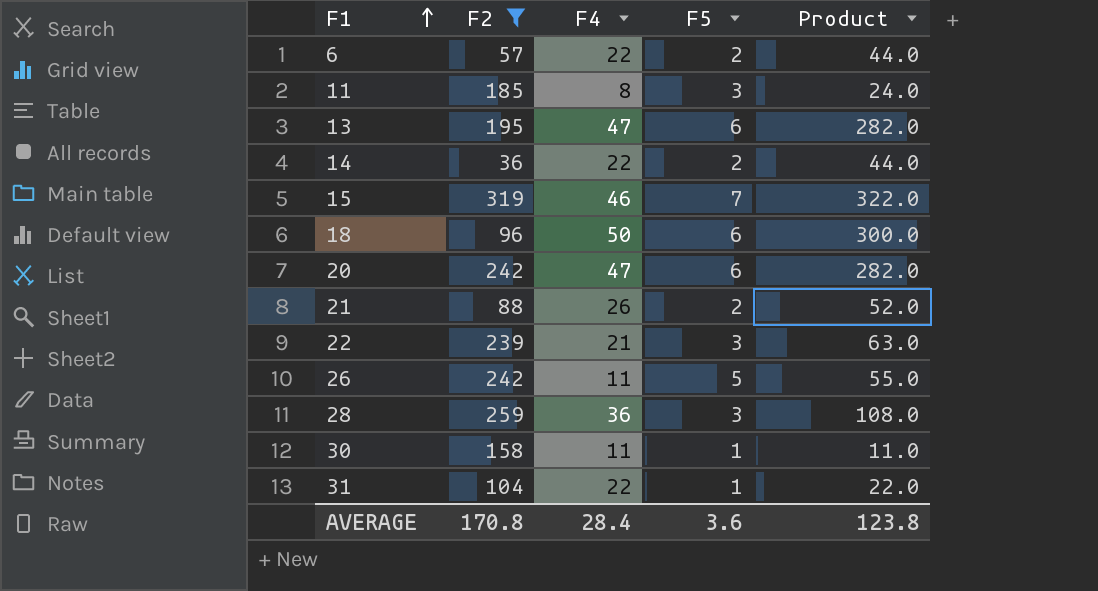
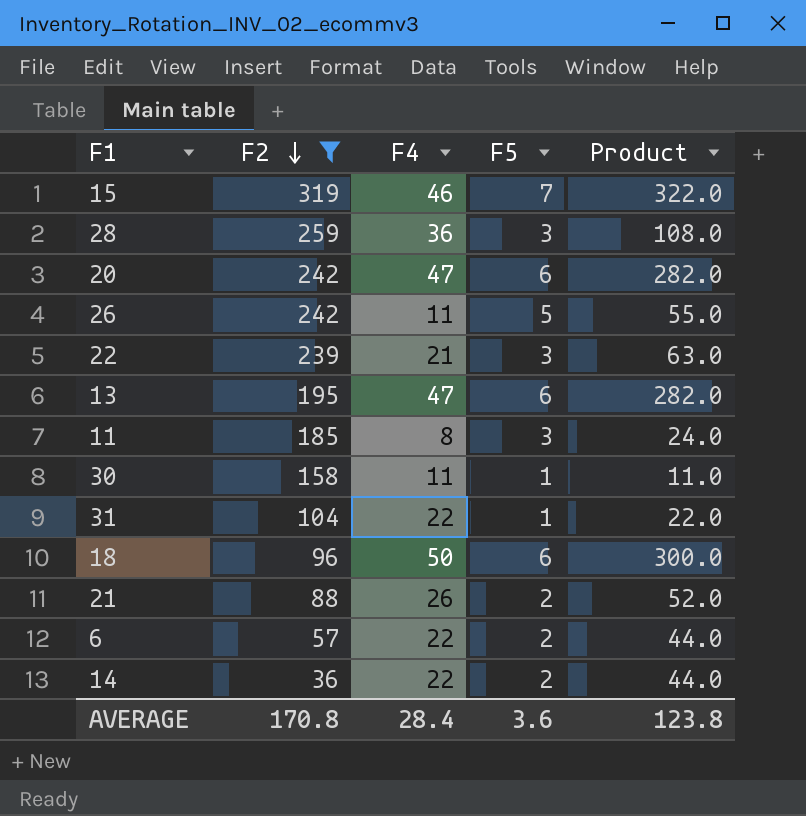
row order: F1 ascending -> F2 descending

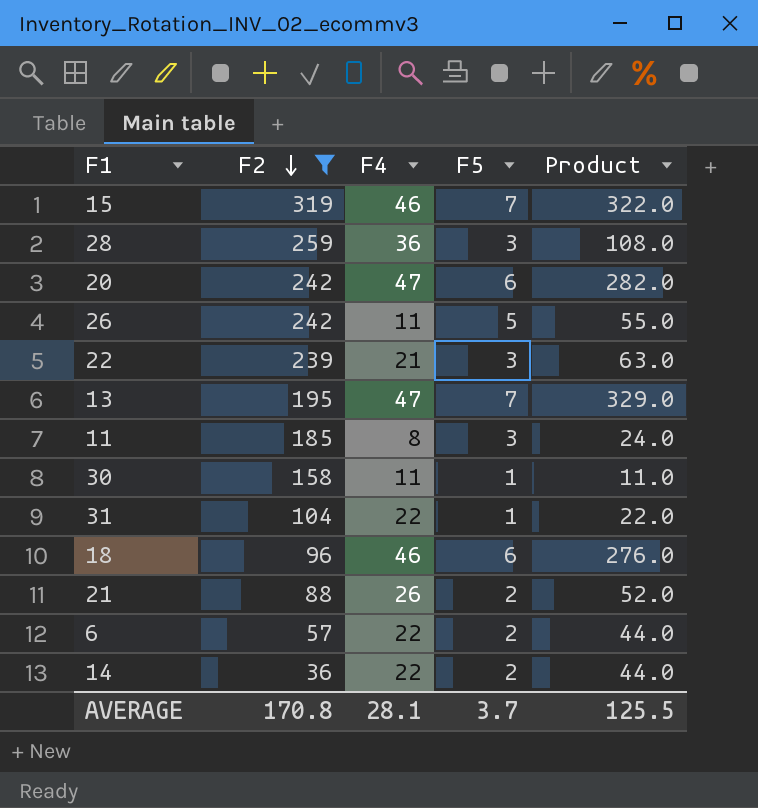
13 | F5: 6 -> 7
13 | Product: 282.0 -> 329.0
18 | F4: 50 -> 46
18 | Product: 300.0 -> 276.0
AVERAGE | F4: 28.4 -> 28.1
AVERAGE | F5: 3.6 -> 3.7
AVERAGE | Product: 123.8 -> 125.5

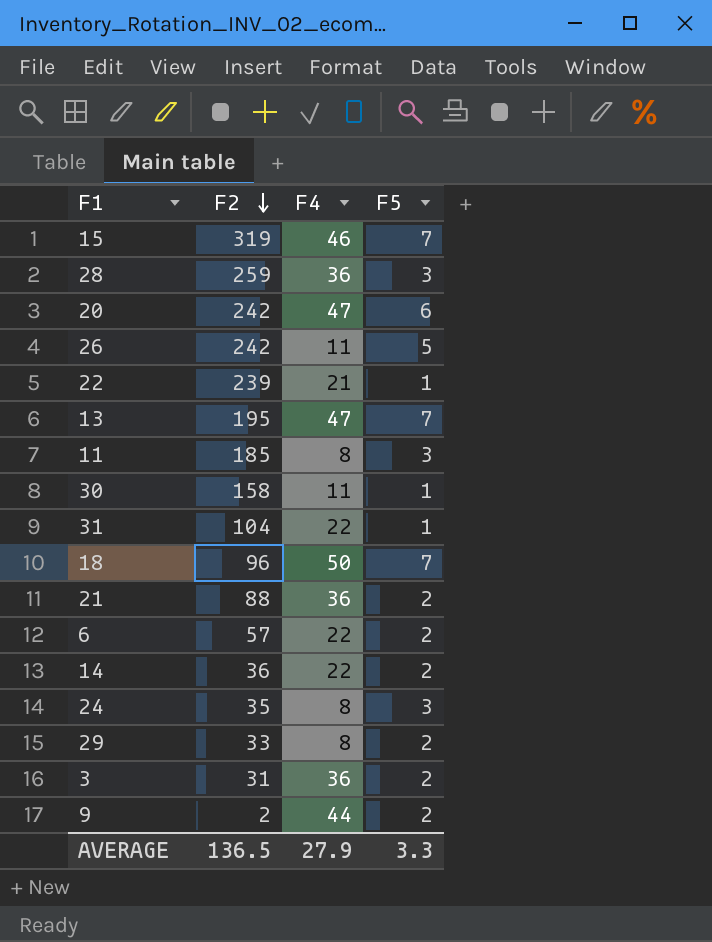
filter: F2 >= 36 -> none
column Product | formula: [F4] * [F5] -> none
22 | F5: 3 -> 1
18 | F4: 46 -> 50
18 | F5: 6 -> 7
21 | F4: 26 -> 36
AVERAGE | F2: 170.8 -> 136.5
AVERAGE | F4: 28.1 -> 27.9
AVERAGE | F5: 3.7 -> 3.3

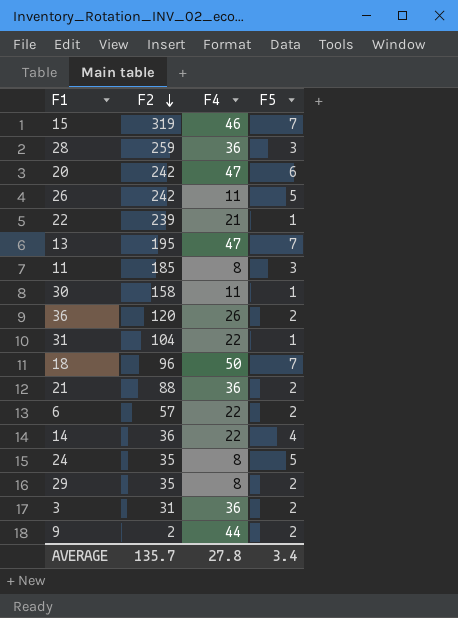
row 36: none -> 120 | 26 | 2
14 | F5: 2 -> 4
24 | F5: 3 -> 5
29 | F2: 33 -> 35
AVERAGE | F2: 136.5 -> 135.7
AVERAGE | F4: 27.9 -> 27.8
AVERAGE | F5: 3.3 -> 3.4

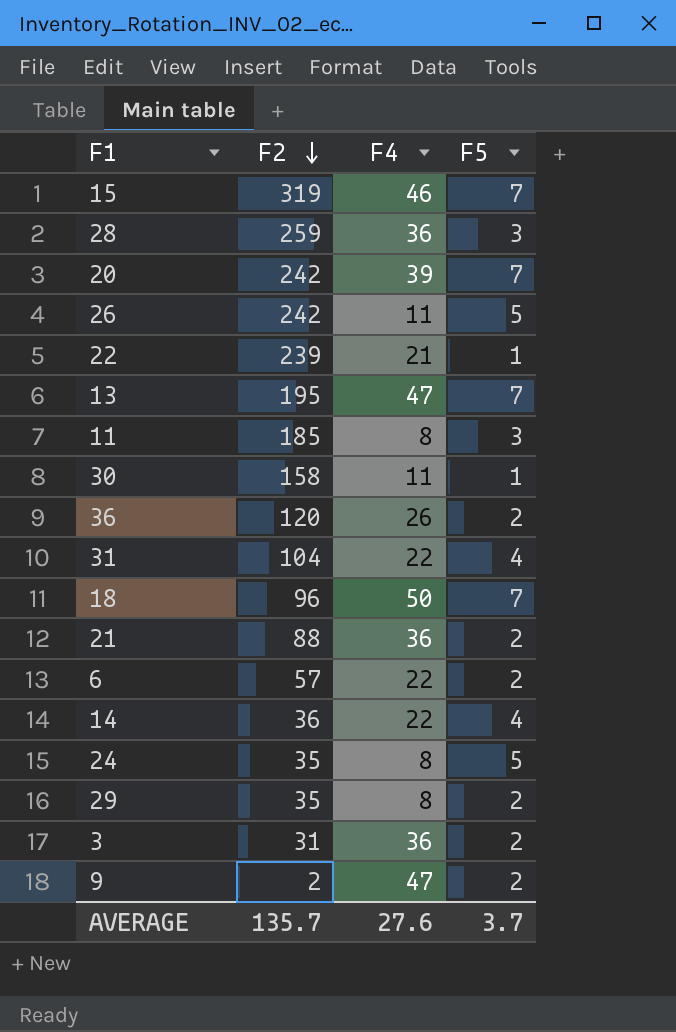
20 | F4: 47 -> 39
20 | F5: 6 -> 7
31 | F5: 1 -> 4
9 | F4: 44 -> 47
AVERAGE | F4: 27.8 -> 27.6
AVERAGE | F5: 3.4 -> 3.7

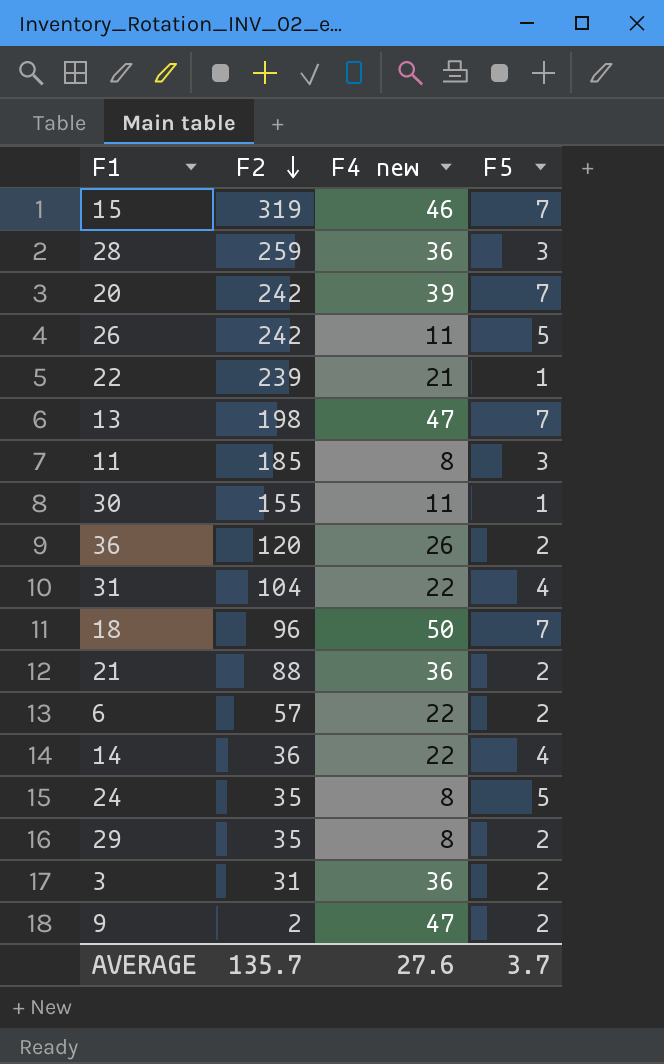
column name: F4 -> F4 new
13 | F2: 195 -> 198
30 | F2: 158 -> 155

